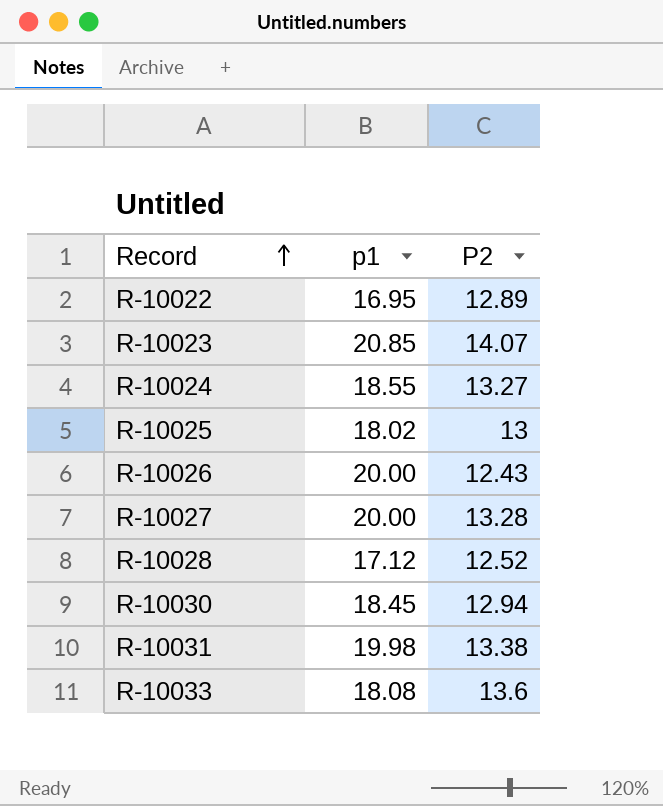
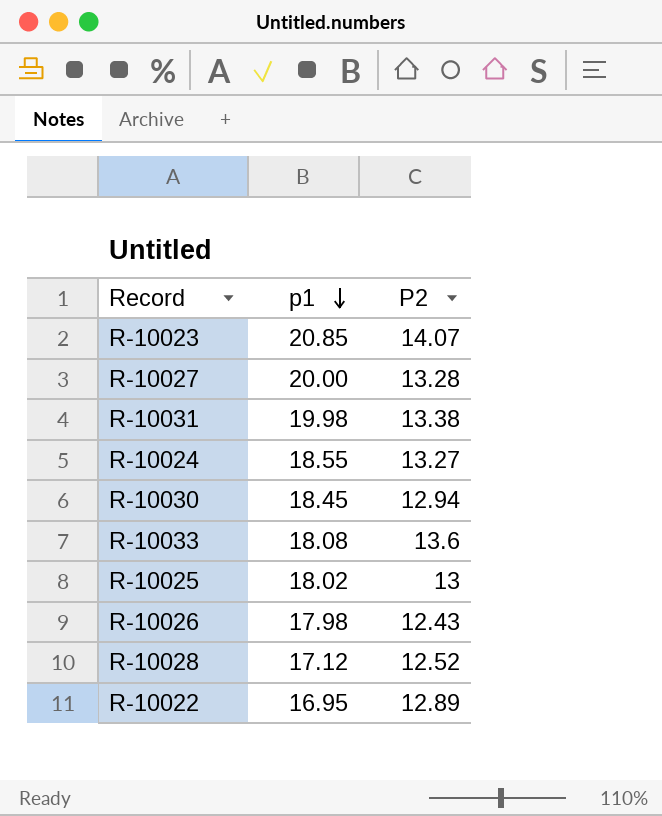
row order: Record ascending -> p1 descending
R-10026 | p1: 20.00 -> 17.98

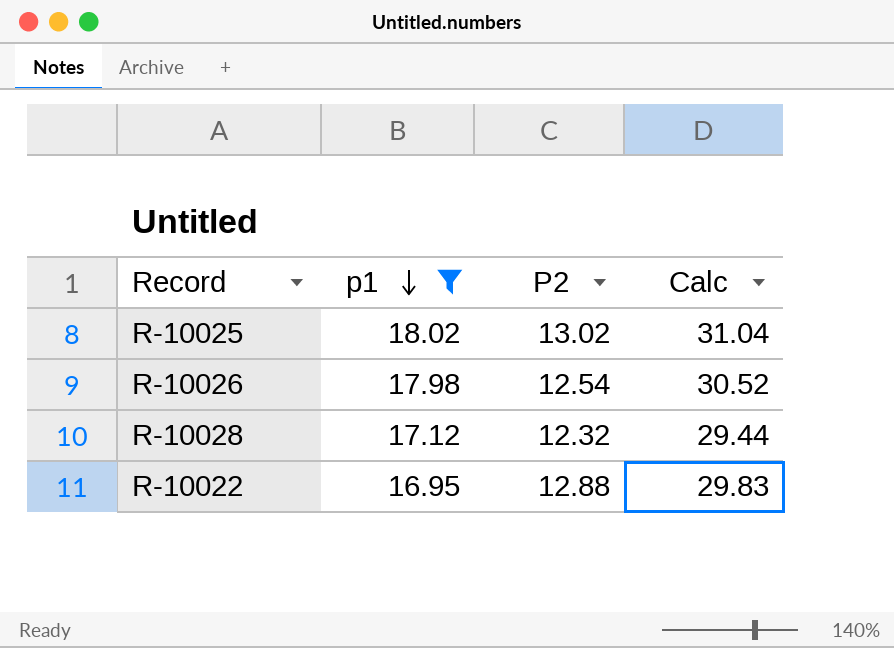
filter: none -> p1 <= 18.02
column Calc | formula: none -> [p1] + [P2]
R-10025 | P2: 13 -> 13.02
R-10026 | P2: 12.43 -> 12.54
R-10028 | P2: 12.52 -> 12.32
R-10022 | P2: 12.89 -> 12.88

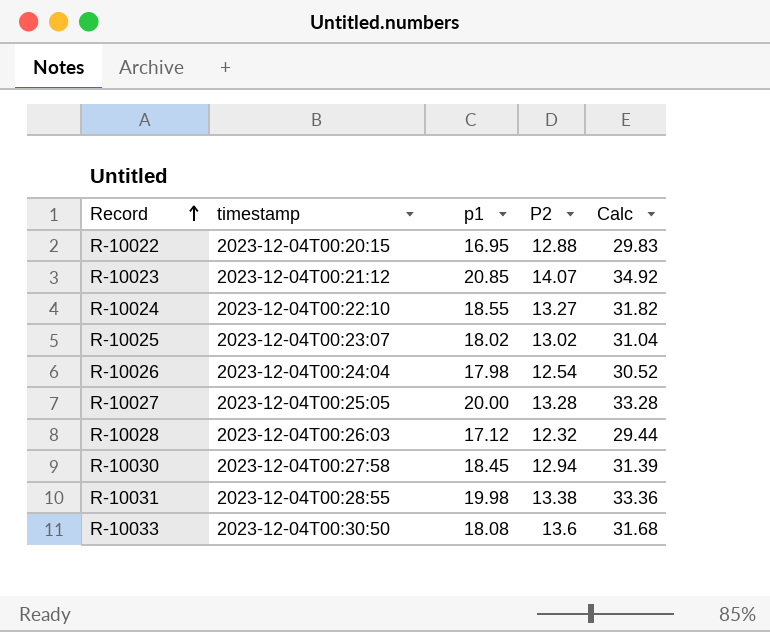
filter: p1 <= 18.02 -> none
row order: p1 descending -> Record ascending
column timestamp | position: none -> 2

